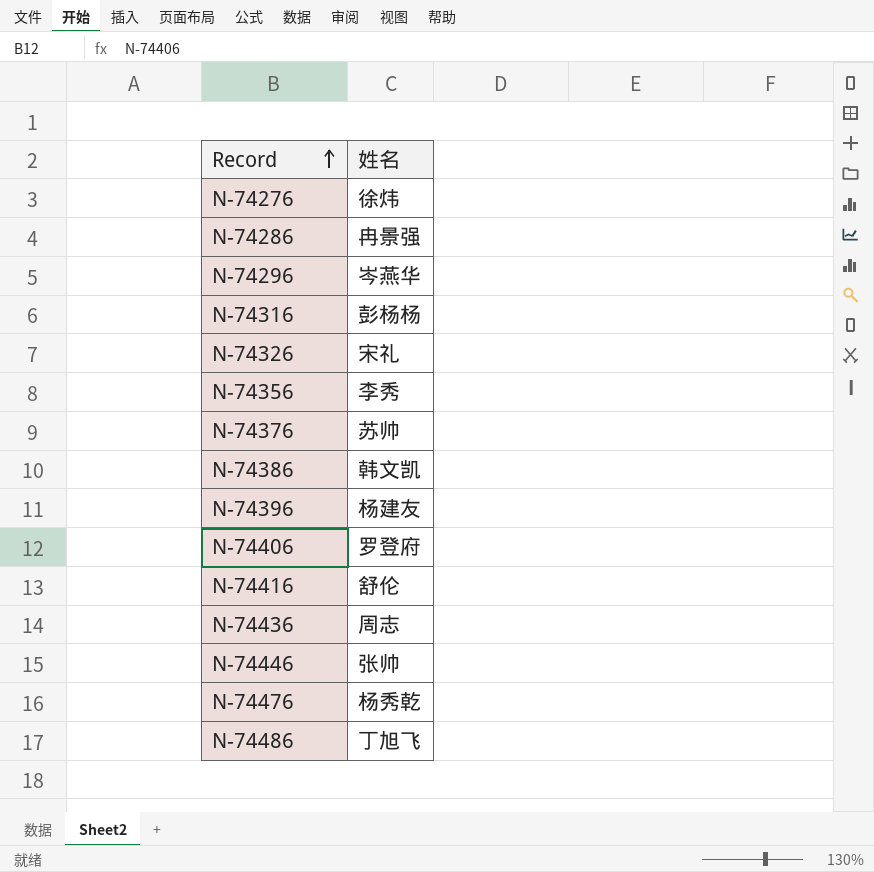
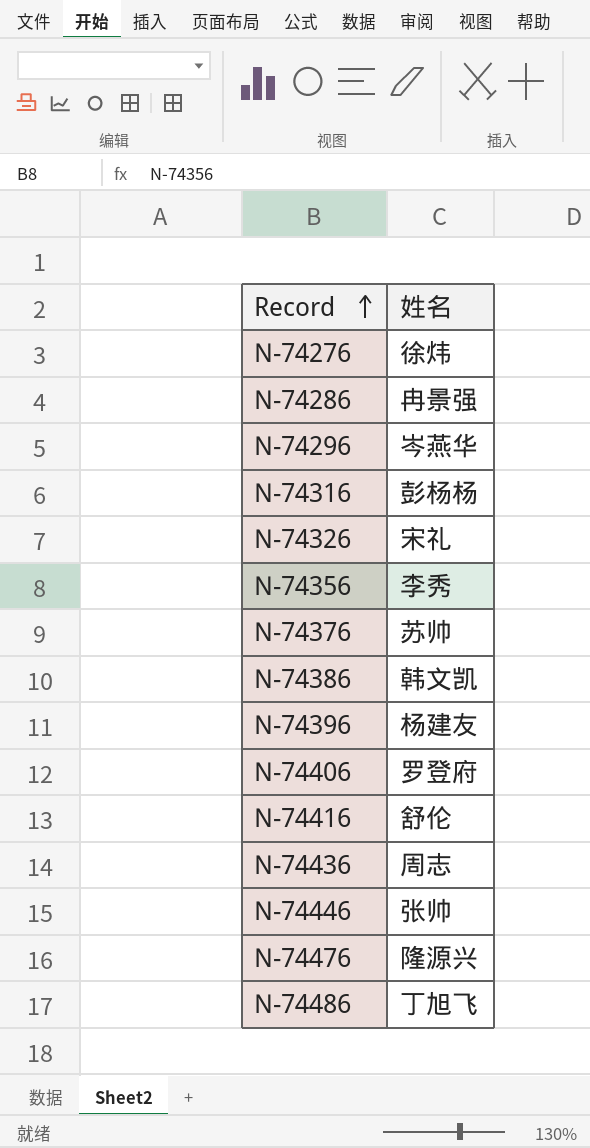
N-74476 | 姓名: 杨秀乾 -> 隆源兴

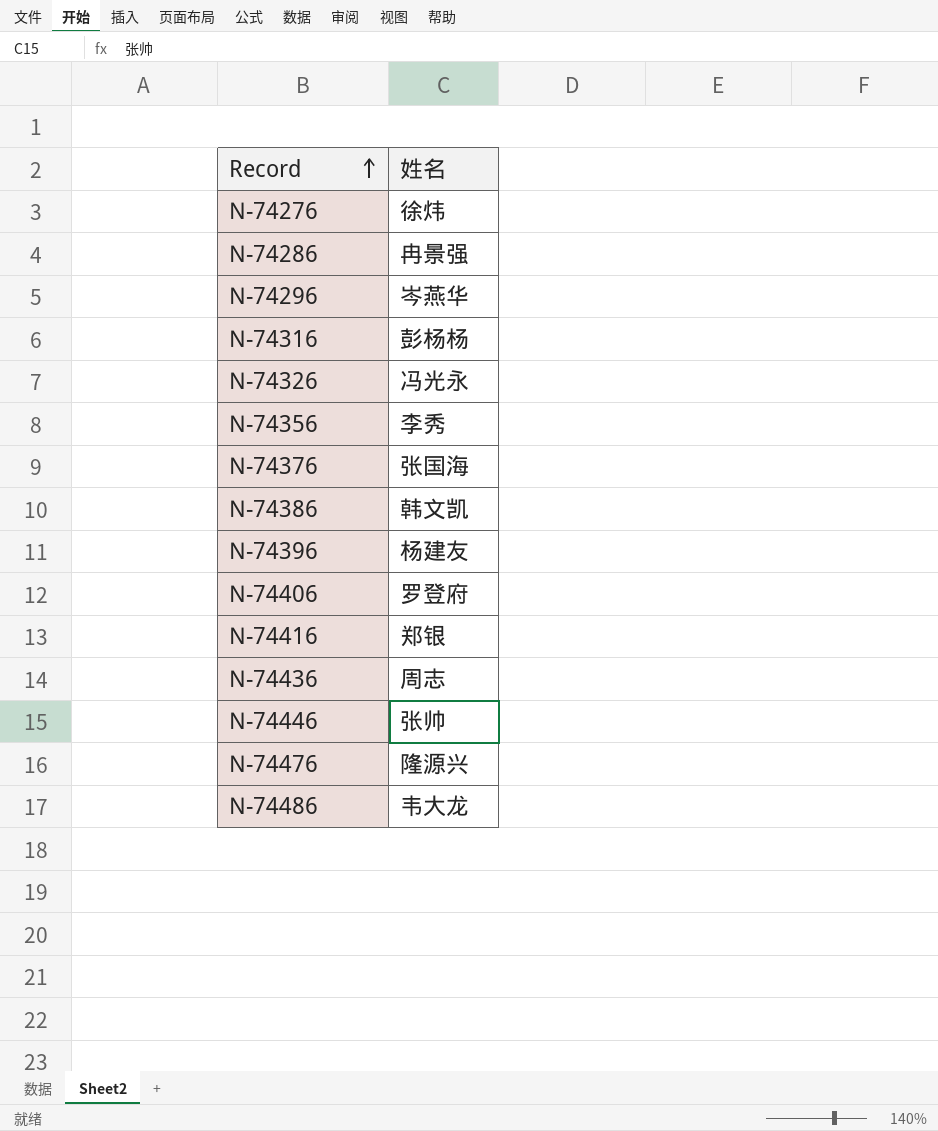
N-74326 | 姓名: 宋礼 -> 冯光永
N-74376 | 姓名: 苏帅 -> 张国海
N-74416 | 姓名: 舒伦 -> 郑银
N-74486 | 姓名: 丁旭飞 -> 韦大龙

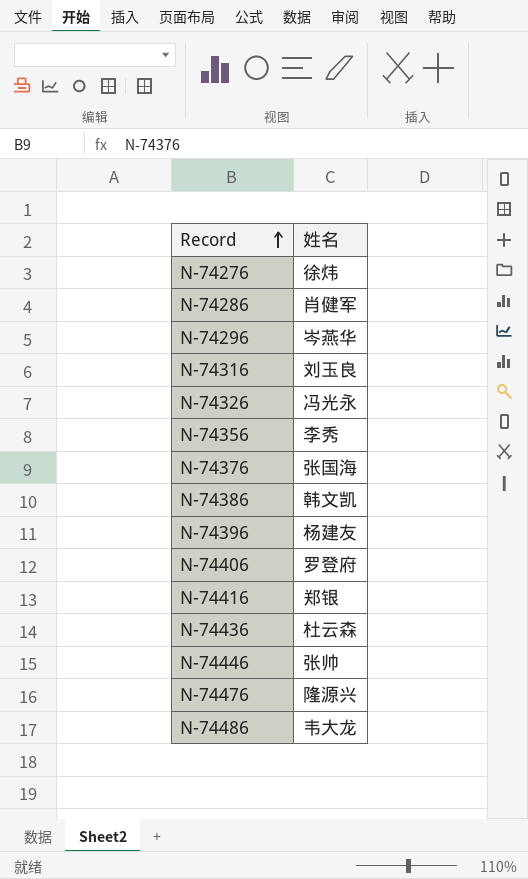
N-74286 | 姓名: 冉景强 -> 肖健军
N-74316 | 姓名: 彭杨杨 -> 刘玉良
N-74436 | 姓名: 周志 -> 杜云森

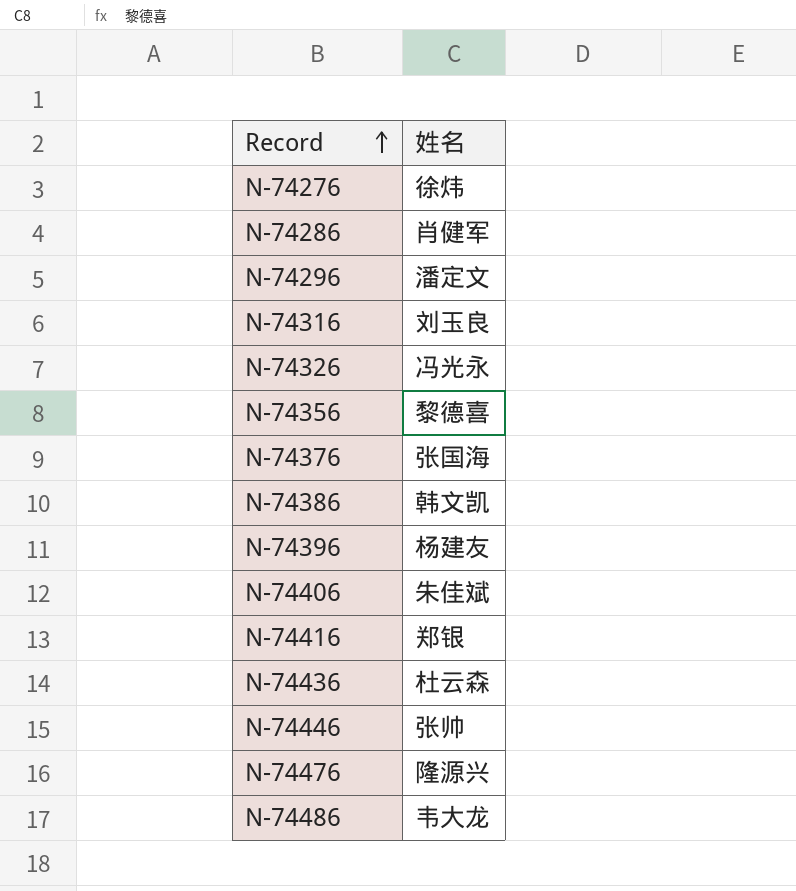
N-74296 | 姓名: 岑燕华 -> 潘定文
N-74356 | 姓名: 李秀 -> 黎德喜
N-74406 | 姓名: 罗登府 -> 朱佳斌

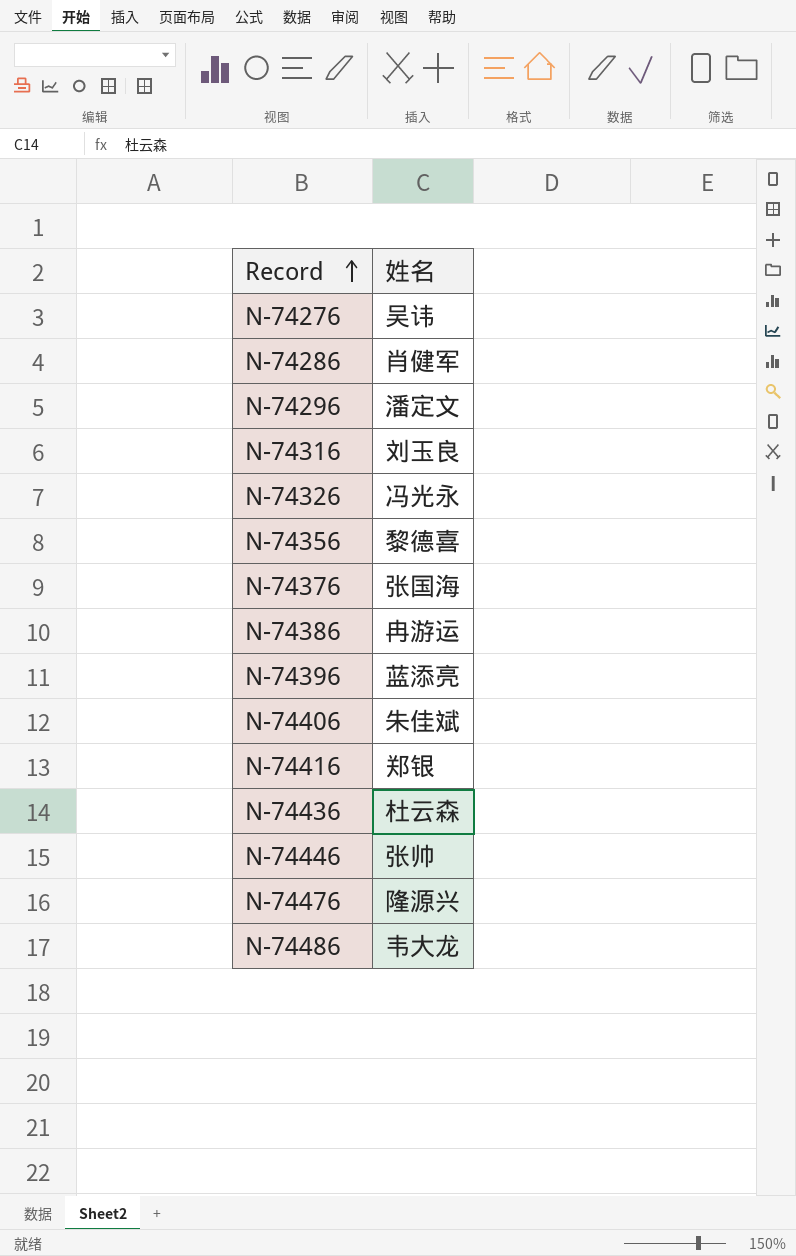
N-74276 | 姓名: 徐炜 -> 吴讳
N-74386 | 姓名: 韩文凯 -> 冉游运
N-74396 | 姓名: 杨建友 -> 蓝添亮

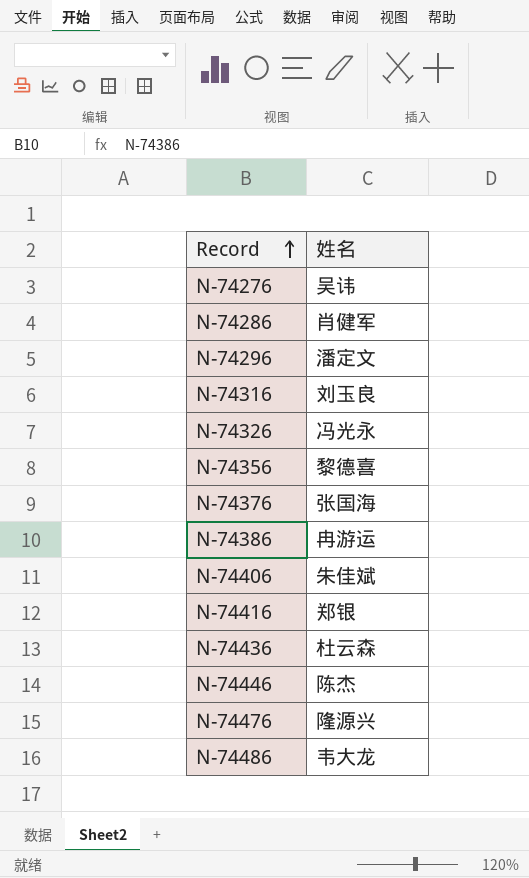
row N-74396: 蓝添亮 -> none
N-74446 | 姓名: 张帅 -> 陈杰

